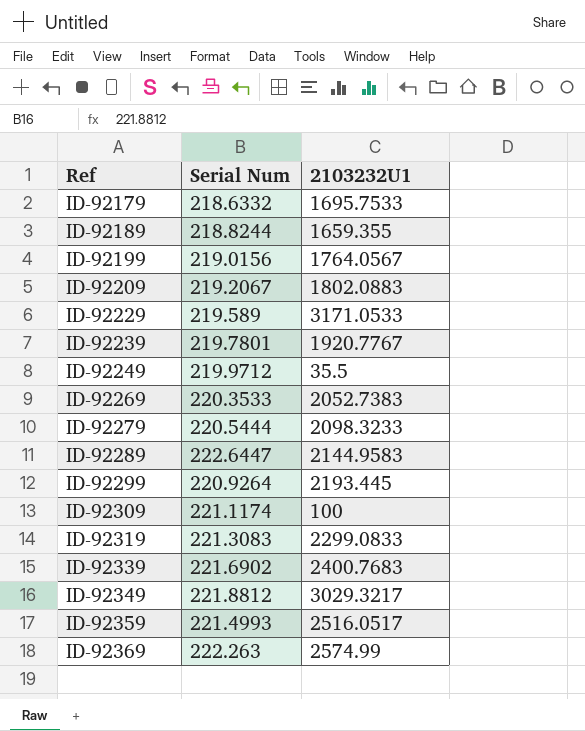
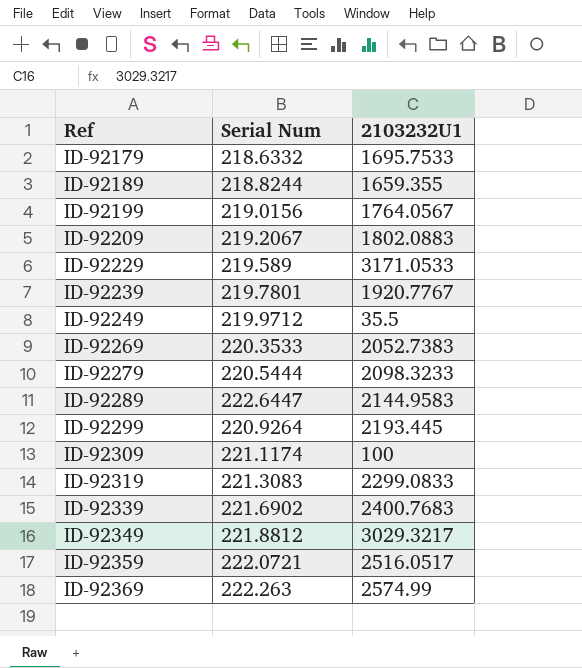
ID-92359 | Serial Num: 221.4993 -> 222.0721

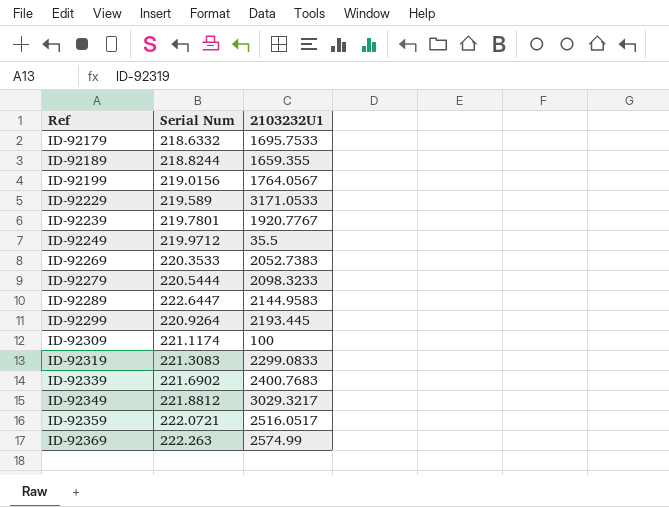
row ID-92209: 219.2067 | 1802.0883 -> none

